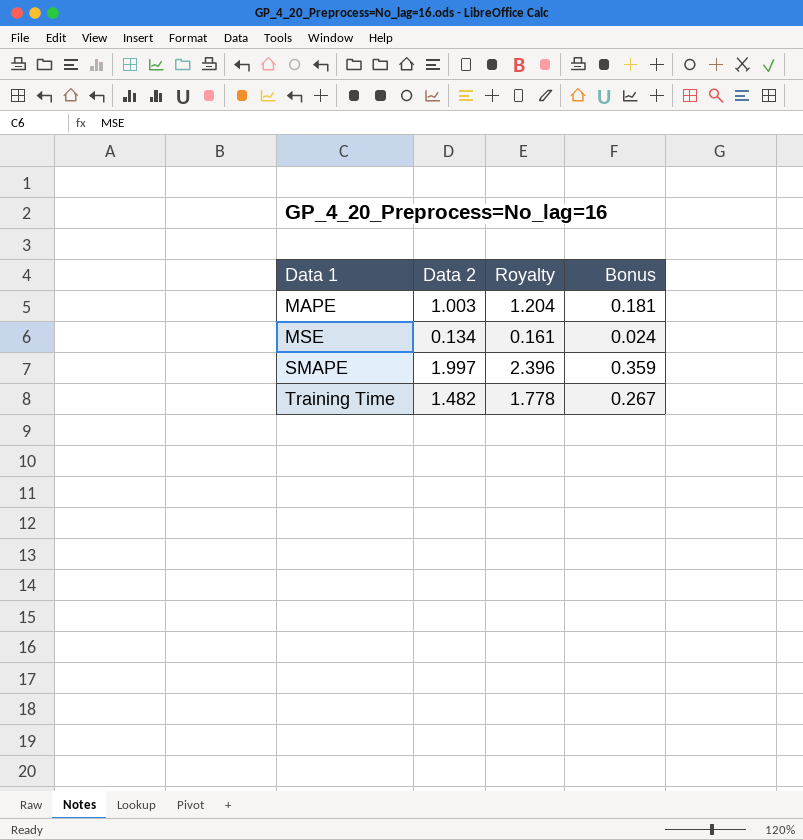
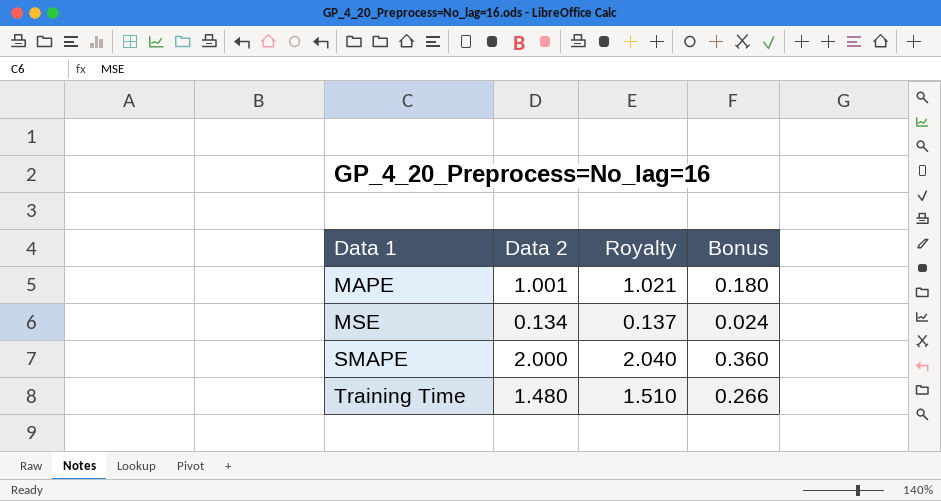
column Royalty | formula: [Data 2] * 1.2 -> [Data 2] * 1.02
MAPE | Data 2: 1.003 -> 1.001
MAPE | Bonus: 0.181 -> 0.180
SMAPE | Data 2: 1.997 -> 2.000
SMAPE | Bonus: 0.359 -> 0.360
Training Time | Data 2: 1.482 -> 1.480
Training Time | Bonus: 0.267 -> 0.266

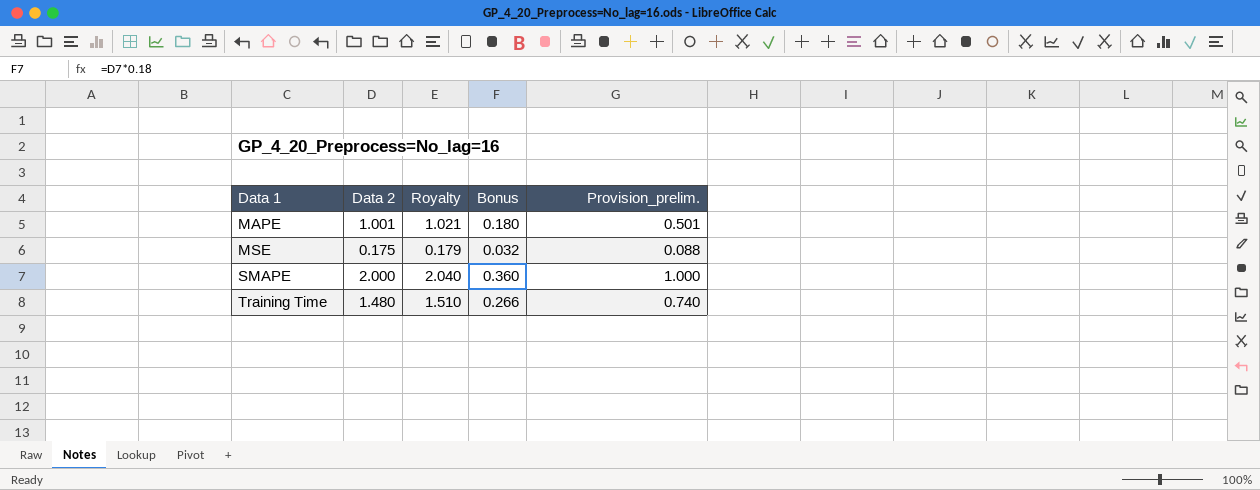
column Provision_prelim. | formula: none -> [Data 2] * 0.5
MSE | Data 2: 0.134 -> 0.175
MSE | Royalty: 0.137 -> 0.179
MSE | Bonus: 0.024 -> 0.032

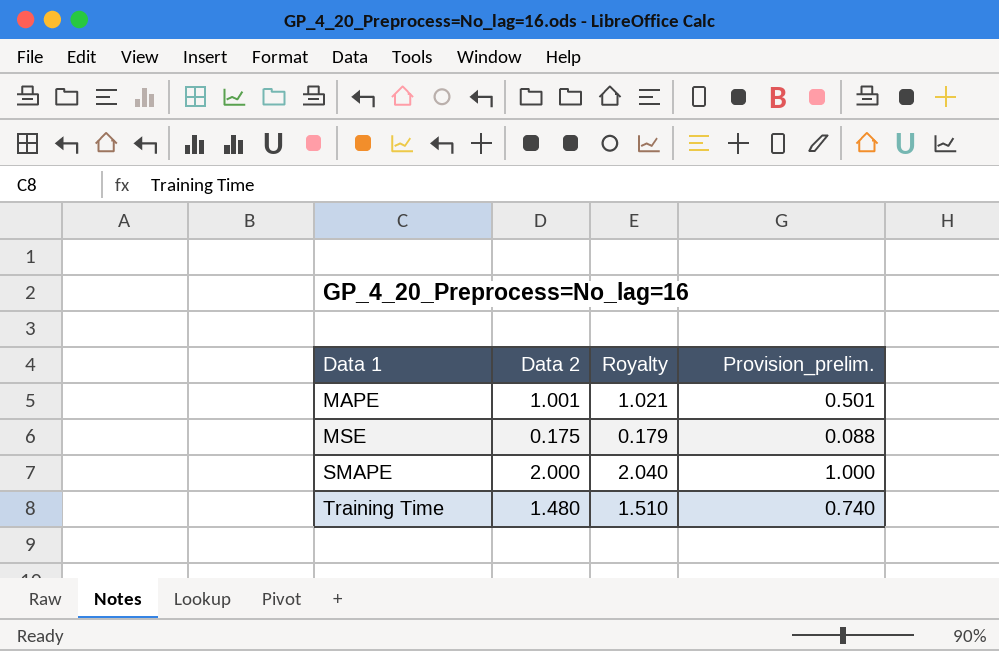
column Bonus | formula: [Data 2] * 0.18 -> none

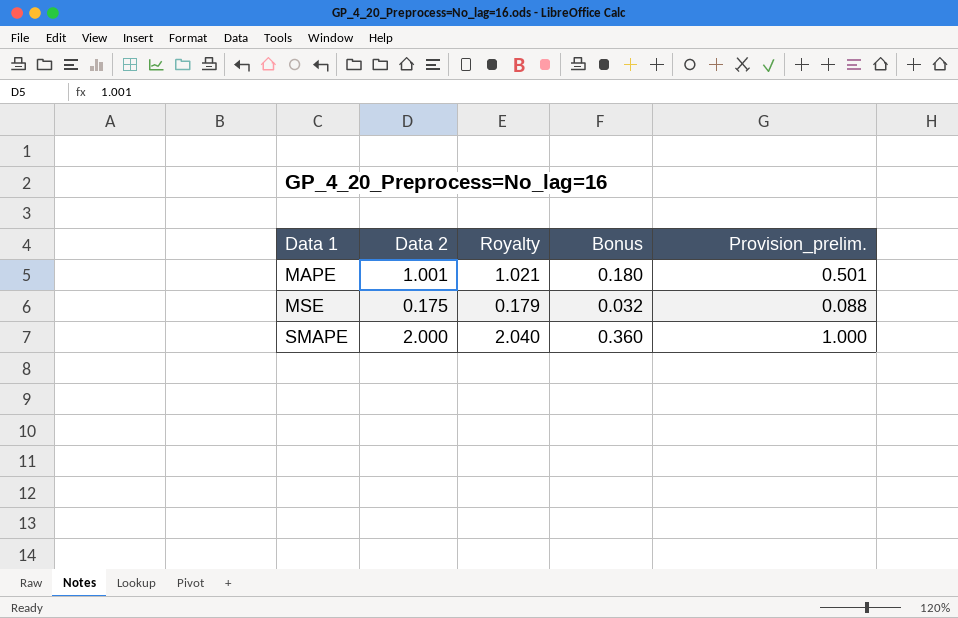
column Bonus | formula: none -> [Data 2] * 0.18
row Training Time: 1.480 | 1.510 | 0.740 -> none

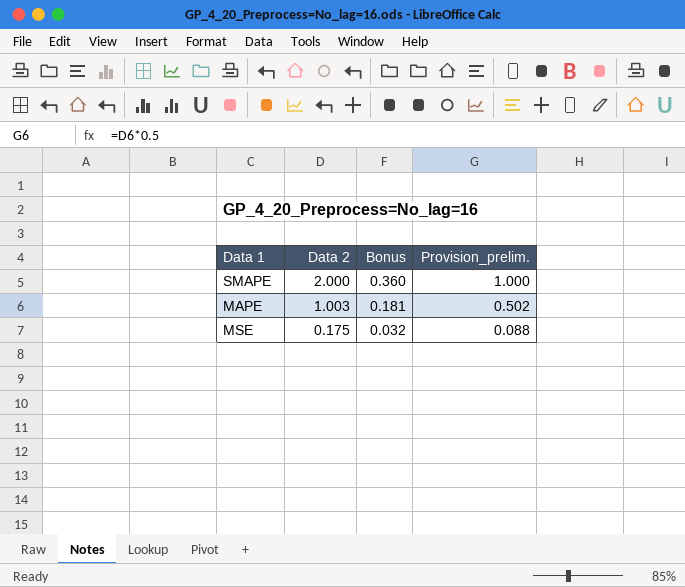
row order: Data 1 ascending -> Data 2 descending
column Royalty | formula: [Data 2] * 1.02 -> none
MAPE | Data 2: 1.001 -> 1.003
MAPE | Bonus: 0.180 -> 0.181
MAPE | Provision_prelim.: 0.501 -> 0.502

